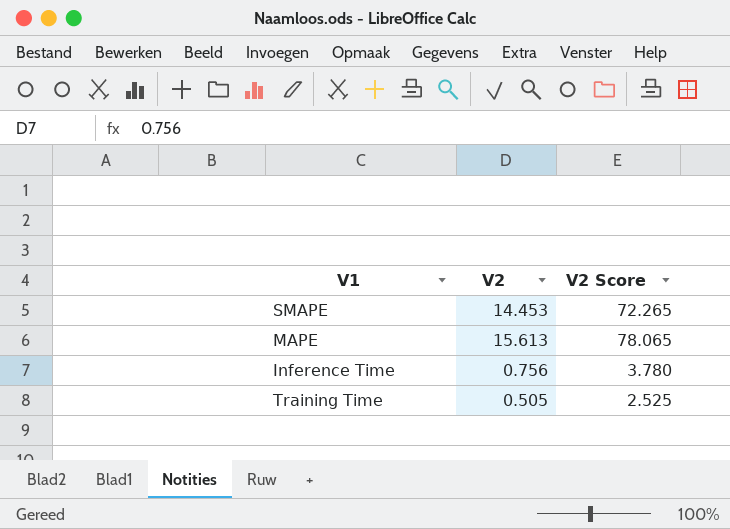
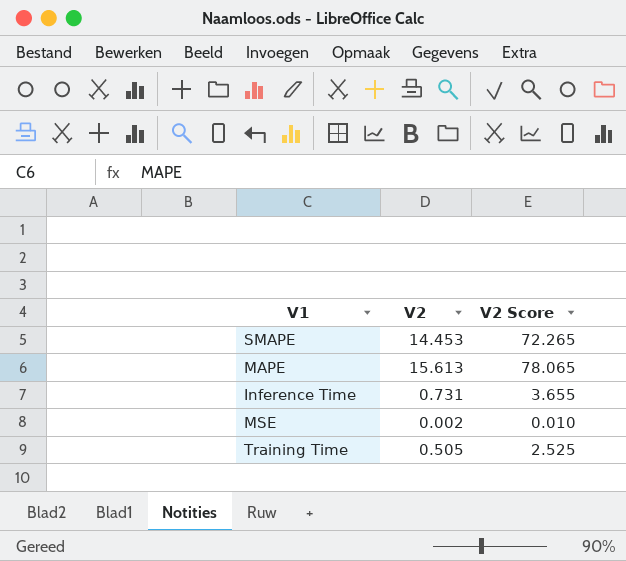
Inference Time | V2: 0.756 -> 0.731
Inference Time | V2 Score: 3.780 -> 3.655
row MSE: none -> 0.002 | 0.010

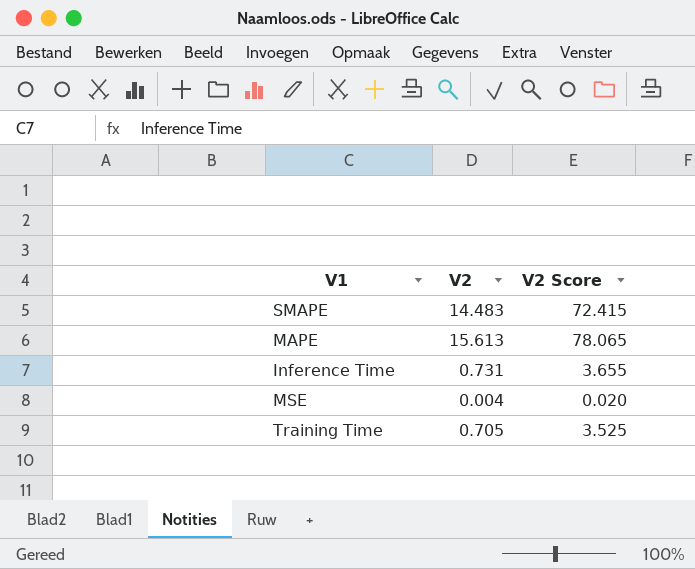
SMAPE | V2: 14.453 -> 14.483
SMAPE | V2 Score: 72.265 -> 72.415
MSE | V2: 0.002 -> 0.004
MSE | V2 Score: 0.010 -> 0.020
Training Time | V2: 0.505 -> 0.705
Training Time | V2 Score: 2.525 -> 3.525

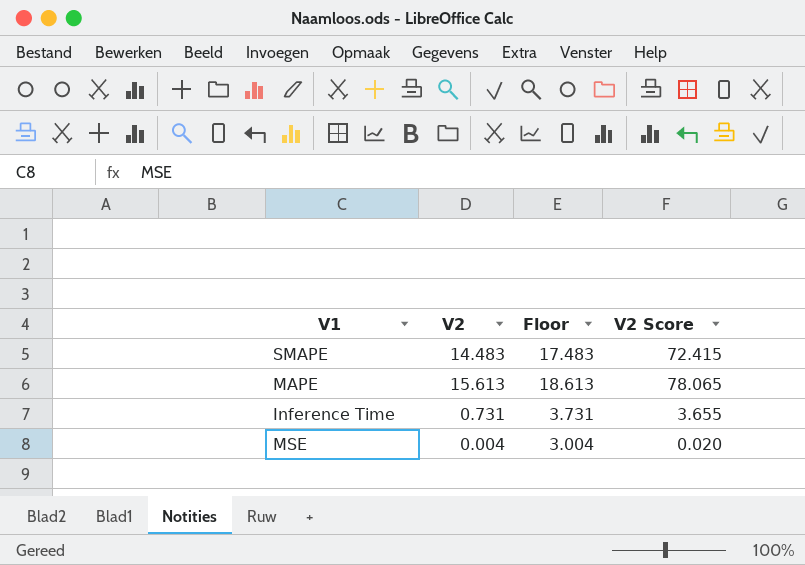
column Floor | formula: none -> [V2] + 3
row Training Time: 0.705 | 3.525 -> none

